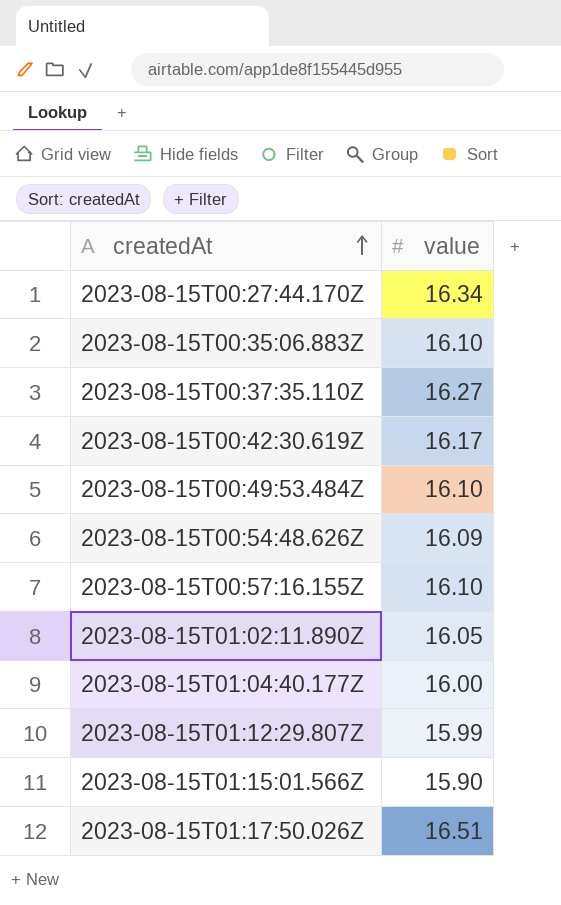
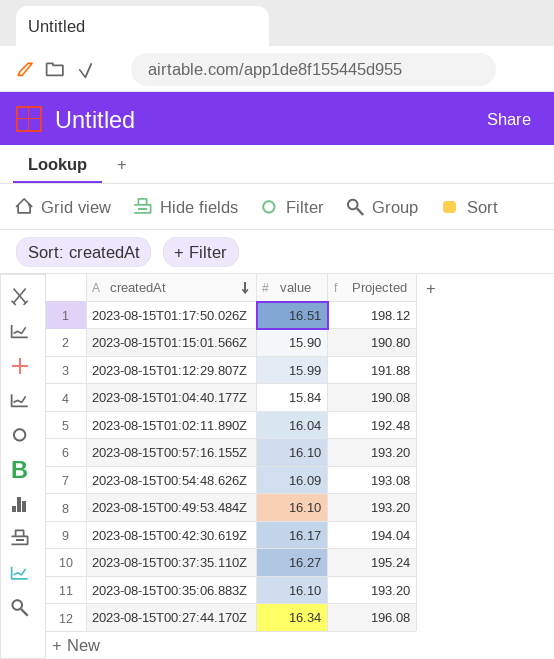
row order: createdAt ascending -> createdAt descending
column Projected | formula: none -> [value] * 12
2023-08-15T01:04:40.177Z | value: 16.00 -> 15.84
2023-08-15T01:02:11.890Z | value: 16.05 -> 16.04

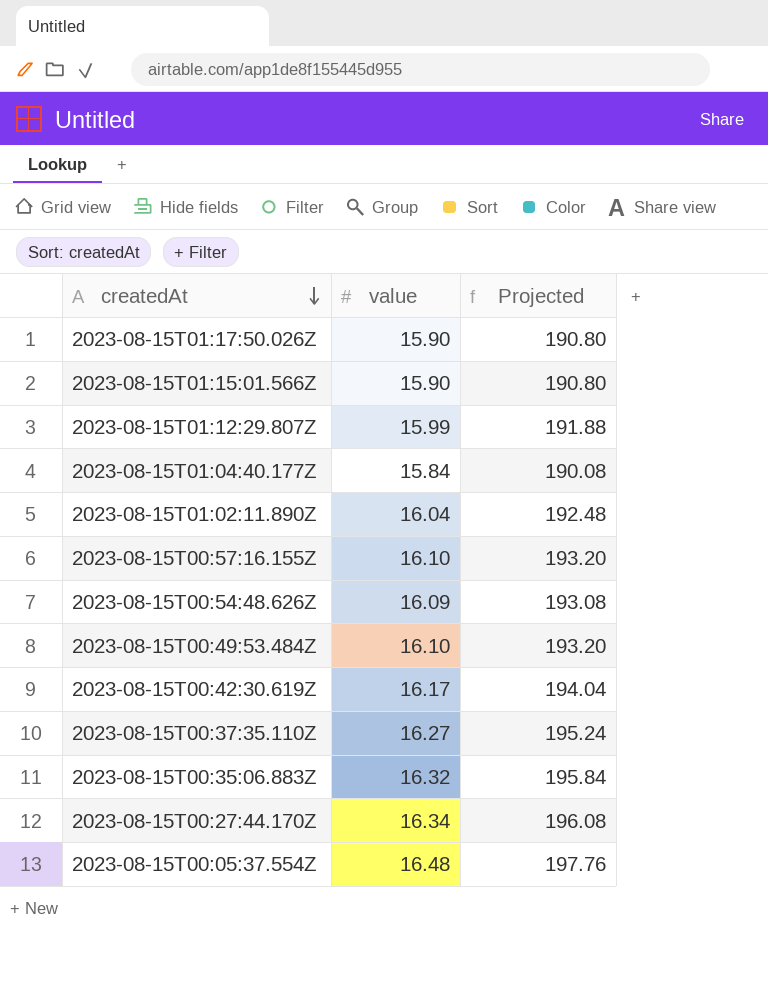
2023-08-15T01:17:50.026Z | value: 16.51 -> 15.90
2023-08-15T01:17:50.026Z | Projected: 198.12 -> 190.80
2023-08-15T00:35:06.883Z | value: 16.10 -> 16.32
2023-08-15T00:35:06.883Z | Projected: 193.20 -> 195.84
row 2023-08-15T00:05:37.554Z: none -> 16.48 | 197.76

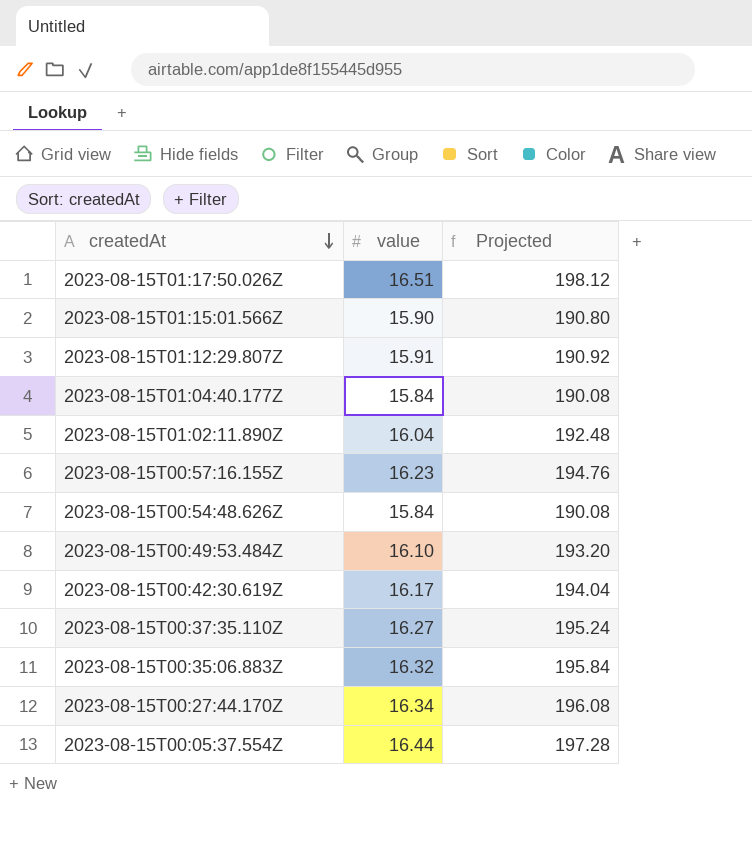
2023-08-15T01:17:50.026Z | value: 15.90 -> 16.51
2023-08-15T01:17:50.026Z | Projected: 190.80 -> 198.12
2023-08-15T01:12:29.807Z | value: 15.99 -> 15.91
2023-08-15T01:12:29.807Z | Projected: 191.88 -> 190.92
2023-08-15T00:57:16.155Z | value: 16.10 -> 16.23
2023-08-15T00:57:16.155Z | Projected: 193.20 -> 194.76
2023-08-15T00:54:48.626Z | value: 16.09 -> 15.84
2023-08-15T00:54:48.626Z | Projected: 193.08 -> 190.08
2023-08-15T00:05:37.554Z | value: 16.48 -> 16.44
2023-08-15T00:05:37.554Z | Projected: 197.76 -> 197.28

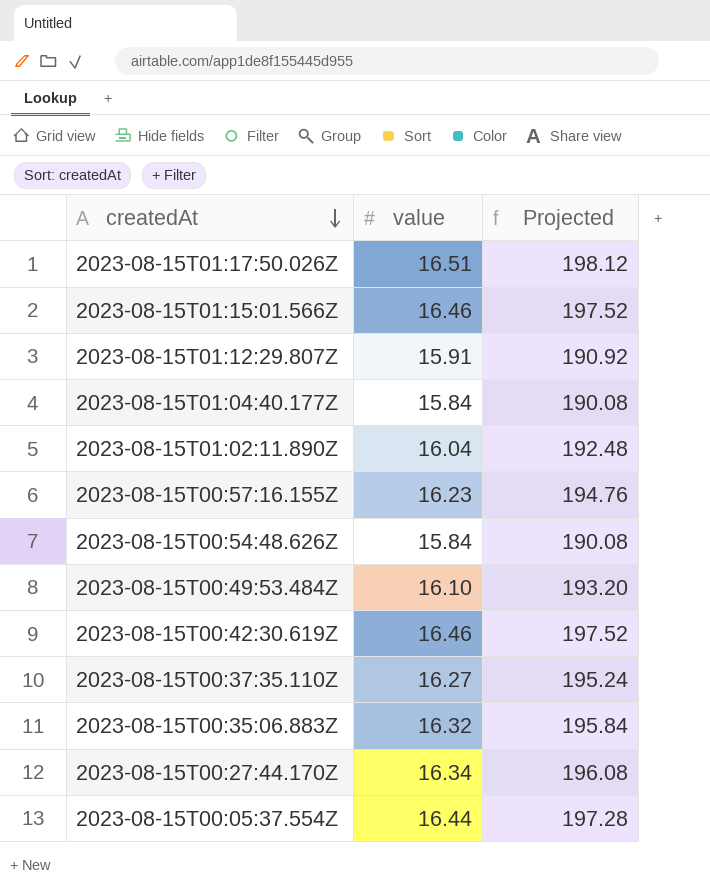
2023-08-15T01:15:01.566Z | value: 15.90 -> 16.46
2023-08-15T01:15:01.566Z | Projected: 190.80 -> 197.52
2023-08-15T00:42:30.619Z | value: 16.17 -> 16.46
2023-08-15T00:42:30.619Z | Projected: 194.04 -> 197.52

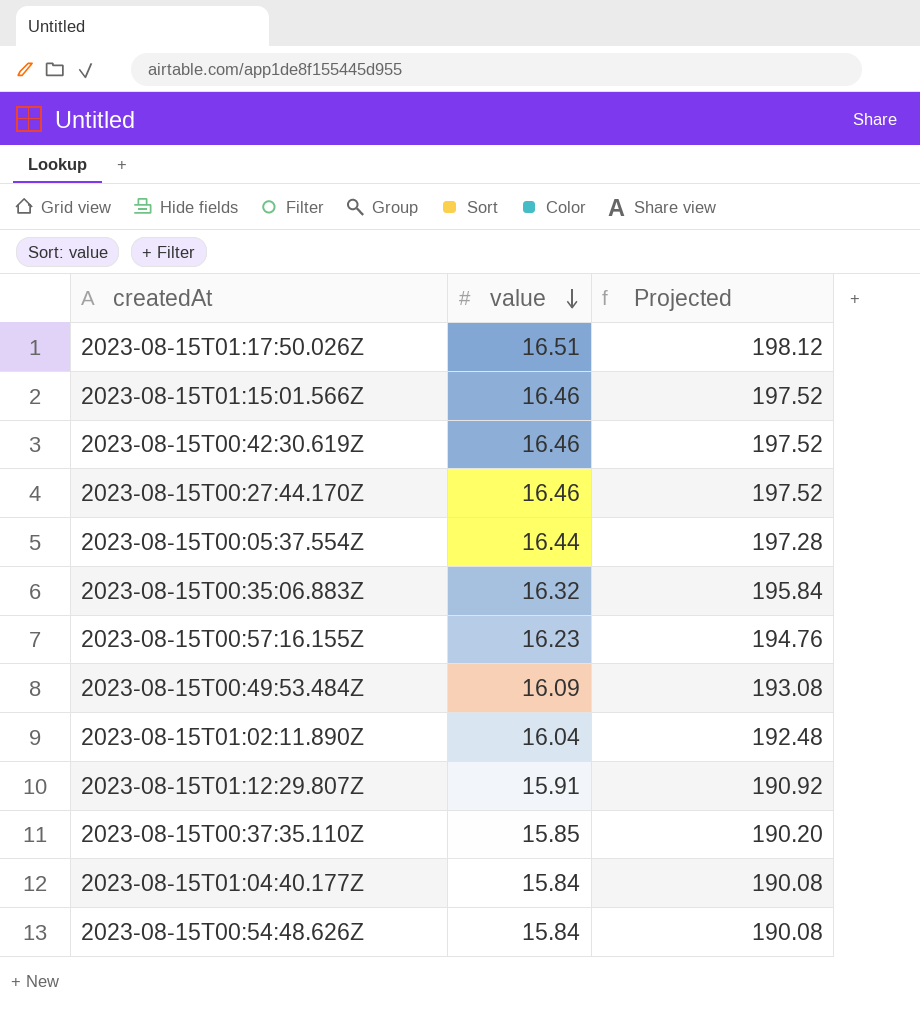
row order: createdAt descending -> value descending
2023-08-15T00:27:44.170Z | value: 16.34 -> 16.46
2023-08-15T00:27:44.170Z | Projected: 196.08 -> 197.52
2023-08-15T00:49:53.484Z | value: 16.10 -> 16.09
2023-08-15T00:49:53.484Z | Projected: 193.20 -> 193.08
2023-08-15T00:37:35.110Z | value: 16.27 -> 15.85
2023-08-15T00:37:35.110Z | Projected: 195.24 -> 190.20

